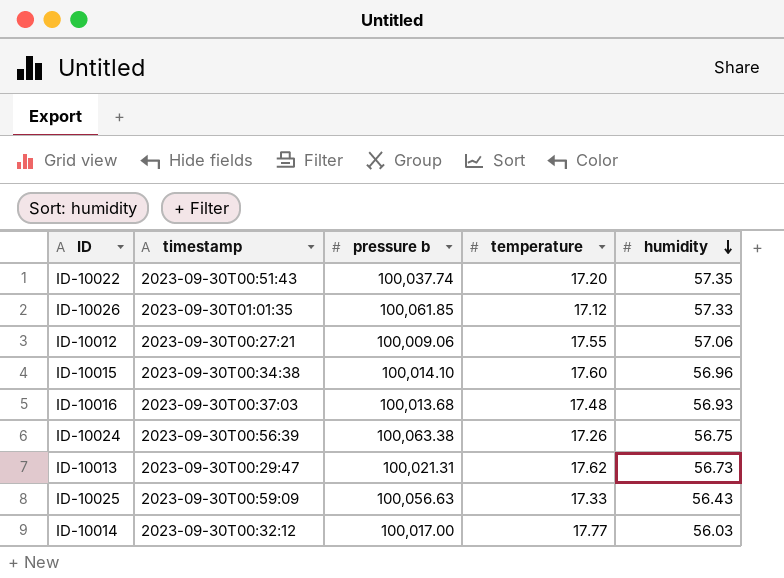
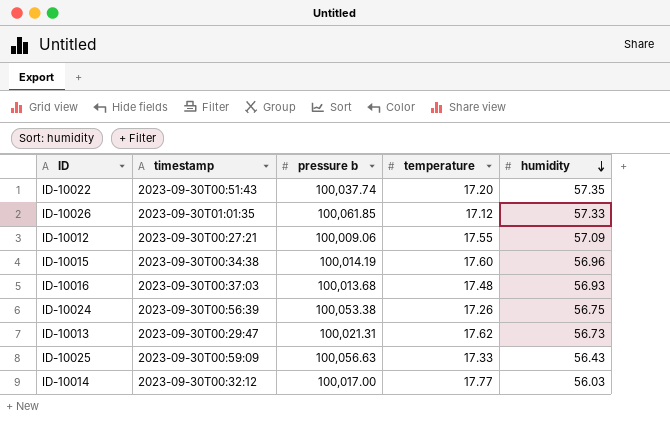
ID-10012 | humidity: 57.06 -> 57.09
ID-10015 | pressure b: 100,014.10 -> 100,014.19
ID-10024 | pressure b: 100,063.38 -> 100,053.38

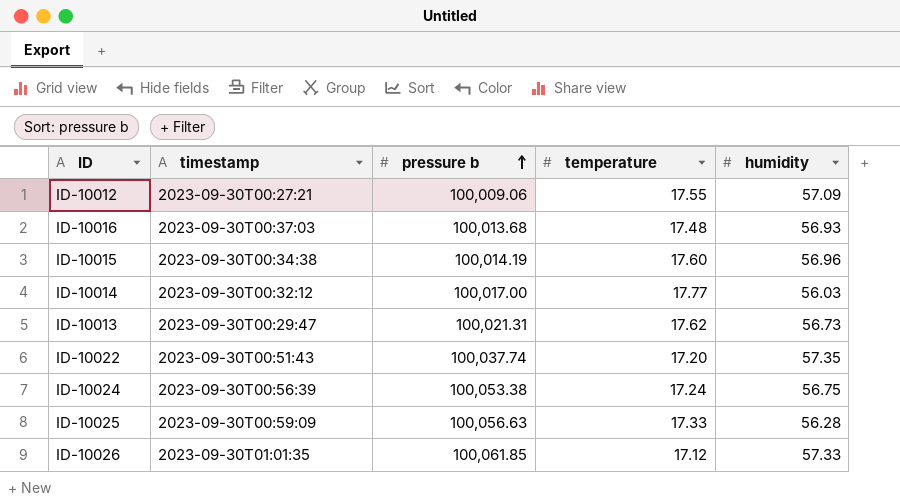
row order: humidity descending -> pressure b ascending
ID-10024 | temperature: 17.26 -> 17.24
ID-10025 | humidity: 56.43 -> 56.28

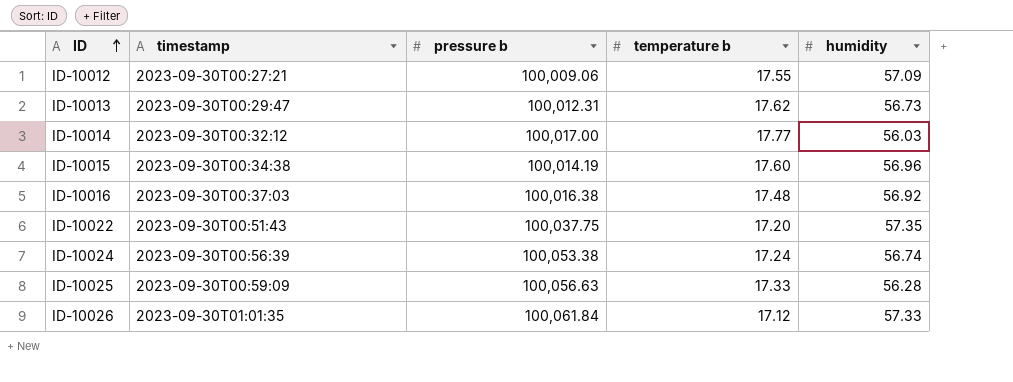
row order: pressure b ascending -> ID ascending
column name: temperature -> temperature b
ID-10013 | pressure b: 100,021.31 -> 100,012.31
ID-10016 | pressure b: 100,013.68 -> 100,016.38
ID-10016 | humidity: 56.93 -> 56.92
ID-10022 | pressure b: 100,037.74 -> 100,037.75
ID-10024 | humidity: 56.75 -> 56.74
ID-10026 | pressure b: 100,061.85 -> 100,061.84

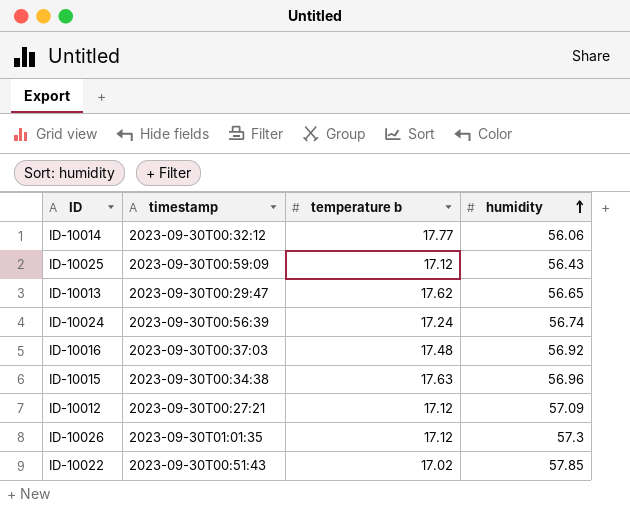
row order: ID ascending -> humidity ascending
column pressure b | position: 3 -> none
ID-10014 | humidity: 56.03 -> 56.06
ID-10025 | temperature b: 17.33 -> 17.12
ID-10025 | humidity: 56.28 -> 56.43
ID-10013 | humidity: 56.73 -> 56.65
ID-10015 | temperature b: 17.60 -> 17.63
ID-10012 | temperature b: 17.55 -> 17.12
ID-10026 | humidity: 57.33 -> 57.3
ID-10022 | temperature b: 17.20 -> 17.02
ID-10022 | humidity: 57.35 -> 57.85

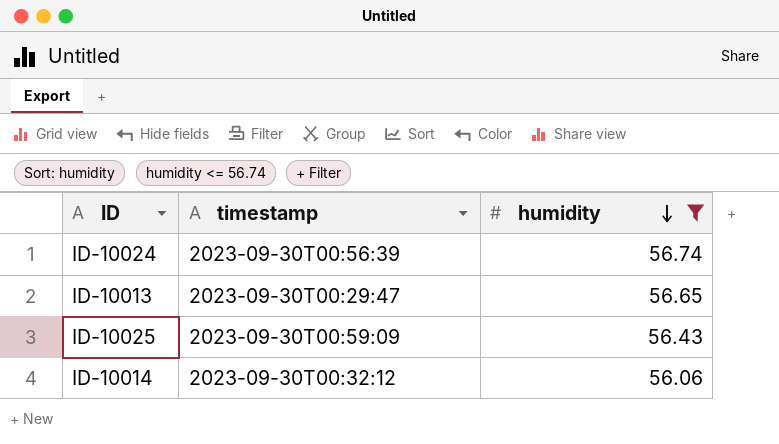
filter: none -> humidity <= 56.74
row order: humidity ascending -> humidity descending
column temperature b | position: 3 -> none

